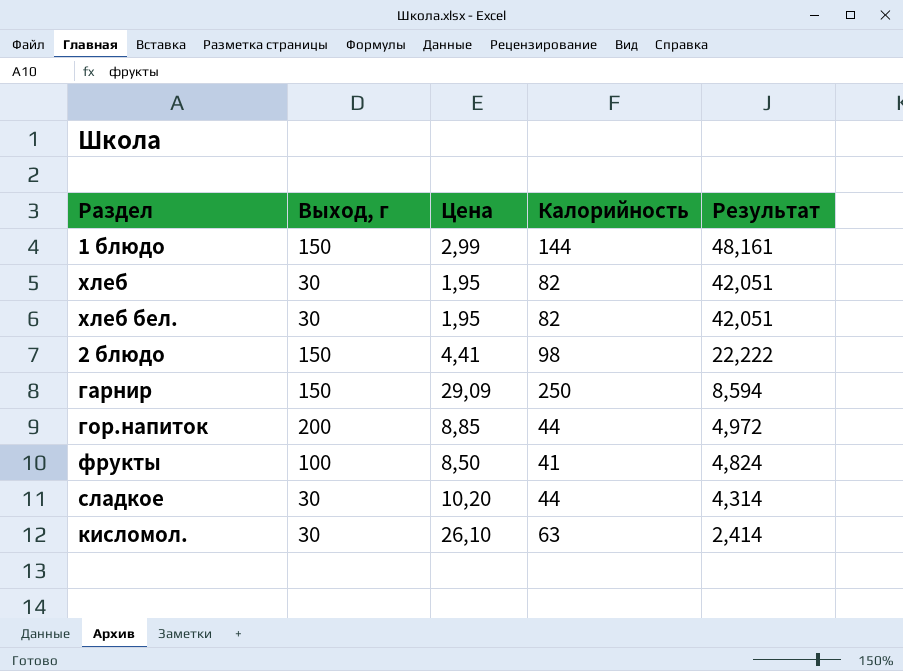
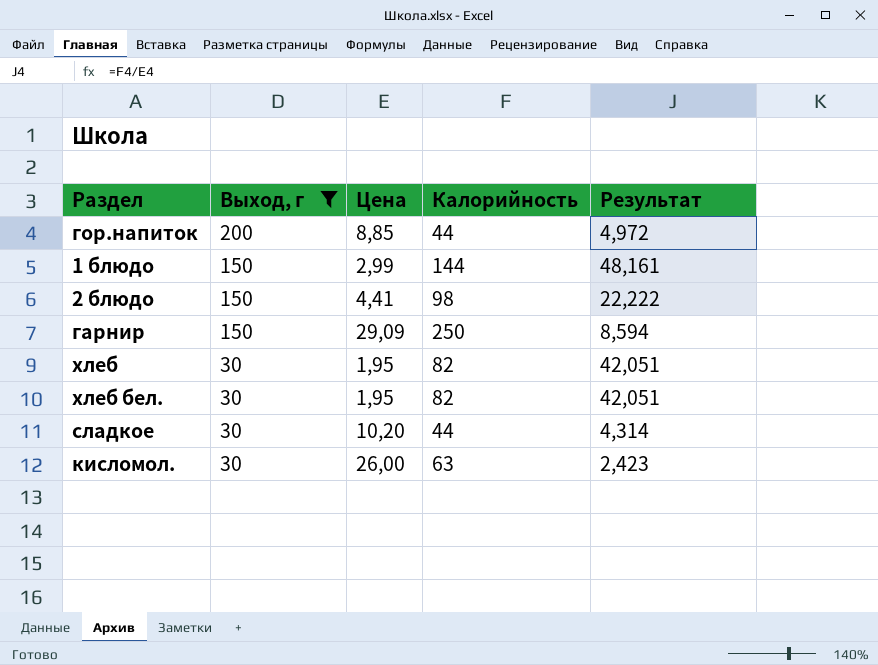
filter: none -> Выход, г != 100
row order: Результат descending -> Выход, г descending
кисломол. | Цена: 26,10 -> 26,00
кисломол. | Результат: 2,414 -> 2,423

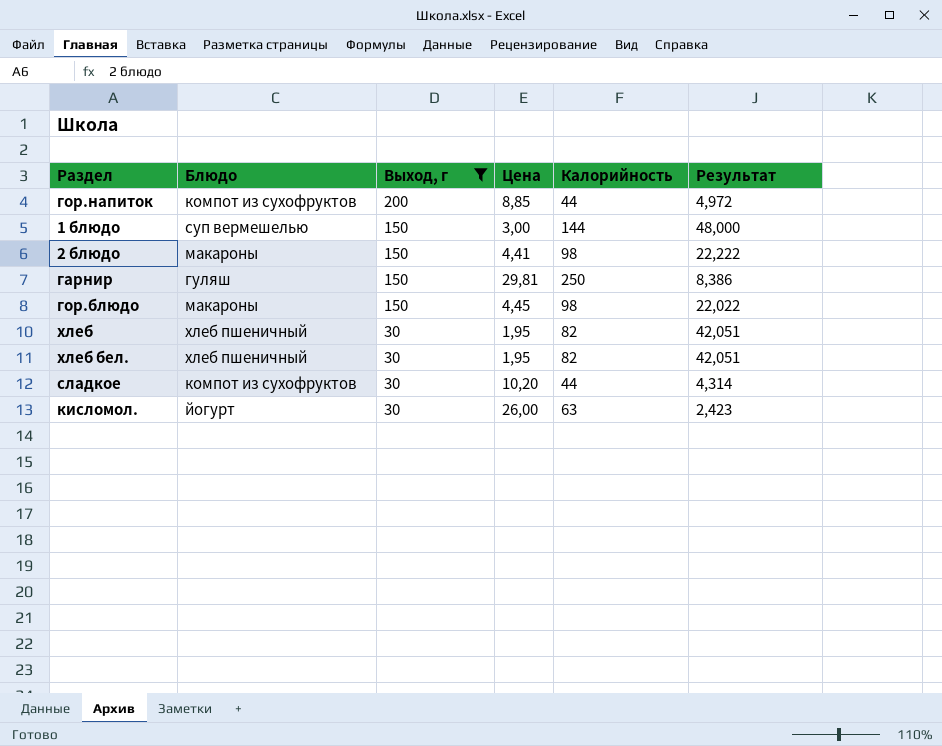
column Блюдо | position: none -> 2
1 блюдо | Цена: 2,99 -> 3,00
1 блюдо | Результат: 48,161 -> 48,000
гарнир | Цена: 29,09 -> 29,81
гарнир | Результат: 8,594 -> 8,386
row гор.блюдо: none -> макароны | 150 | 4,45 | 98 | 22,022

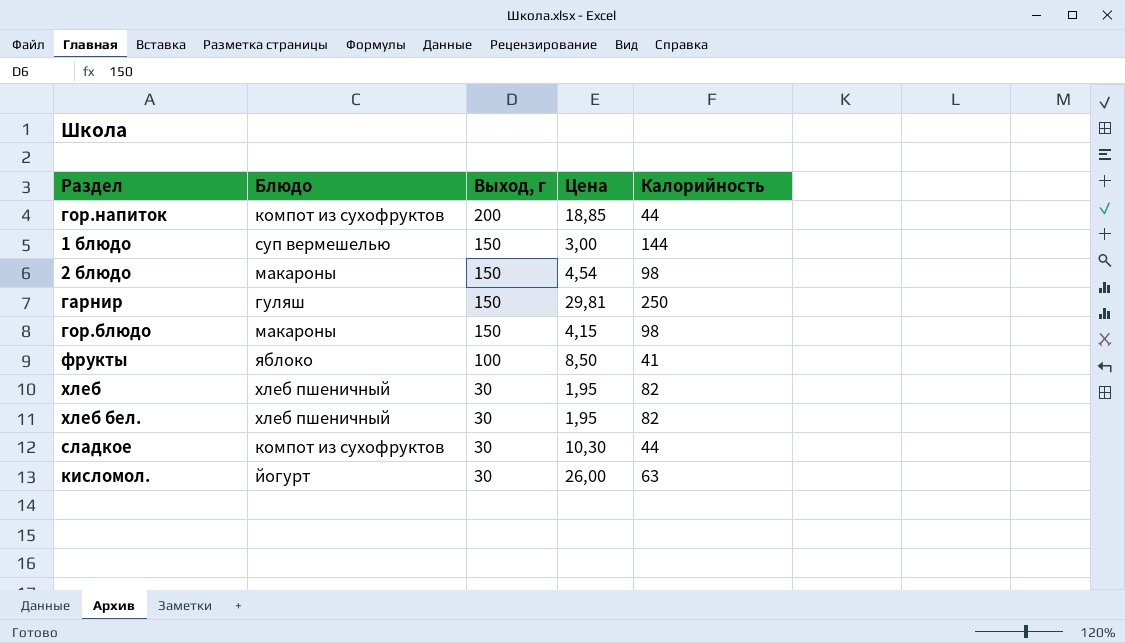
filter: Выход, г != 100 -> none
column Результат | formula: [Калорийность] / [Цена] -> none
гор.напиток | Цена: 8,85 -> 18,85
2 блюдо | Цена: 4,41 -> 4,54
гор.блюдо | Цена: 4,45 -> 4,15
сладкое | Цена: 10,20 -> 10,30

